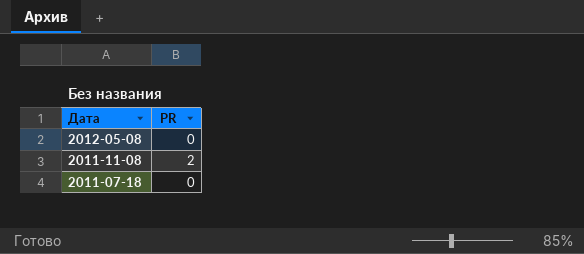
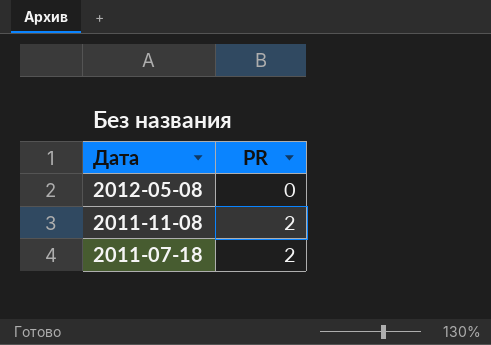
2011-07-18 | PR: 0 -> 2

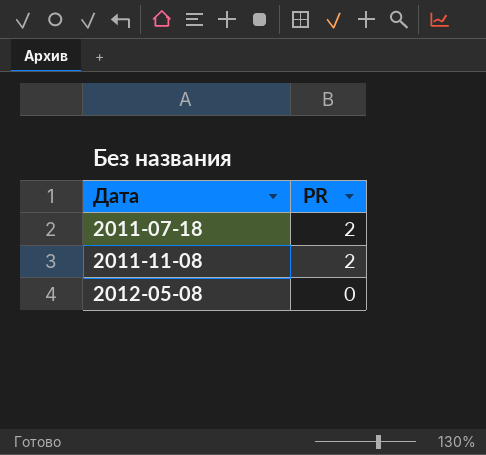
row order: Дата descending -> Дата ascending

